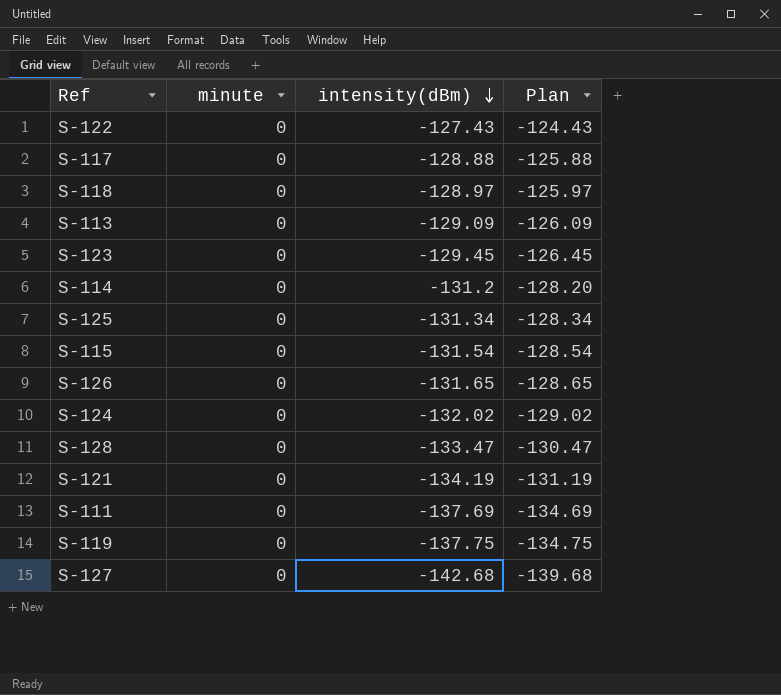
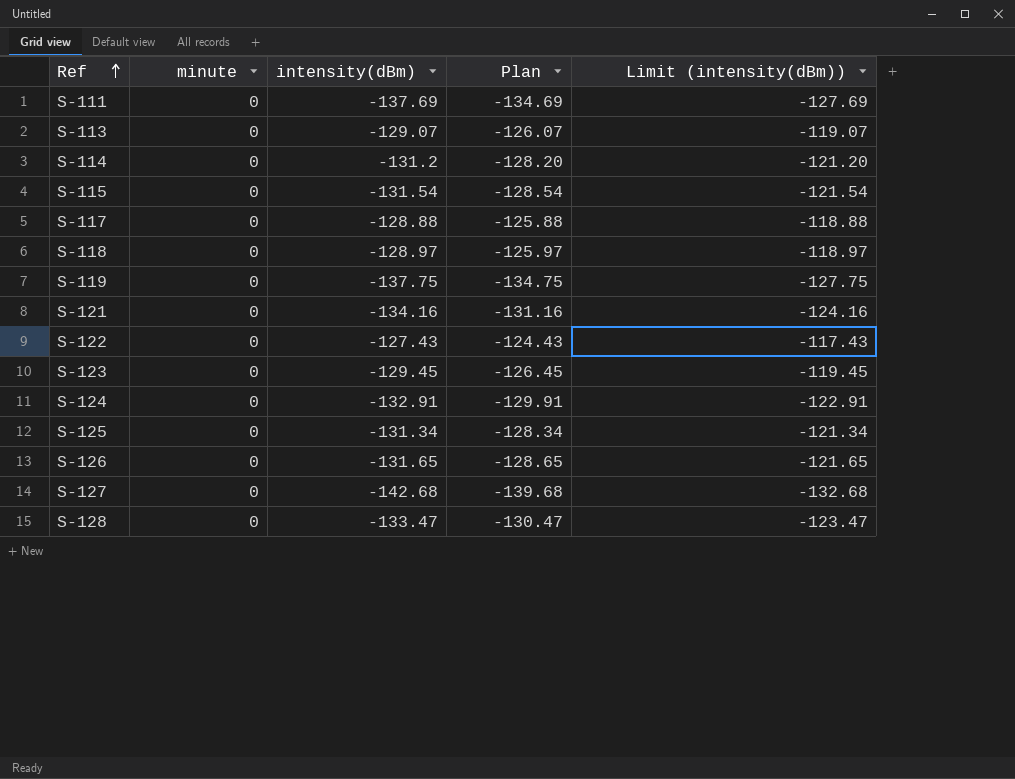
row order: intensity(dBm) descending -> Ref ascending
column Limit (intensity(dBm)) | formula: none -> [intensity(dBm)] + 10
S-113 | intensity(dBm): -129.09 -> -129.07
S-113 | Plan: -126.09 -> -126.07
S-121 | intensity(dBm): -134.19 -> -134.16
S-121 | Plan: -131.19 -> -131.16
S-124 | intensity(dBm): -132.02 -> -132.91
S-124 | Plan: -129.02 -> -129.91

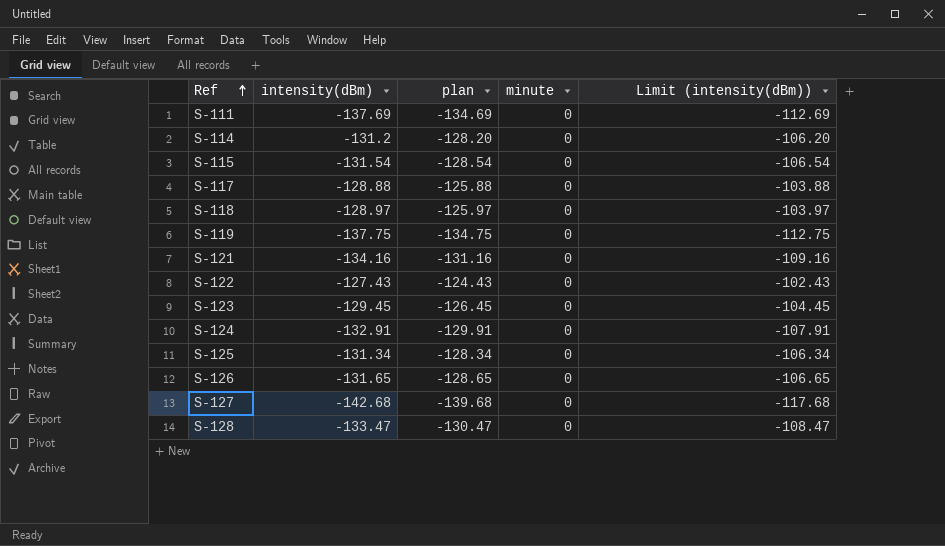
column name: Plan -> plan
column minute | position: 2 -> 4
column Limit (intensity(dBm)) | formula: [intensity(dBm)] + 10 -> [intensity(dBm)] + 25
row S-113: 0 | -129.07 | -126.07 | -119.07 -> none

